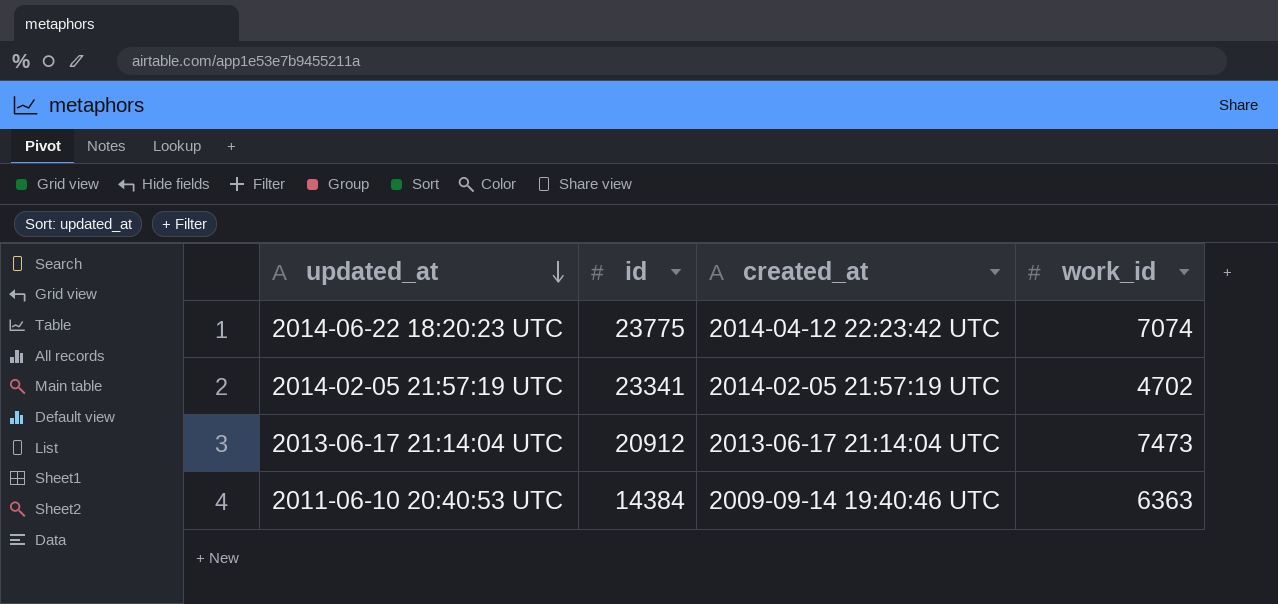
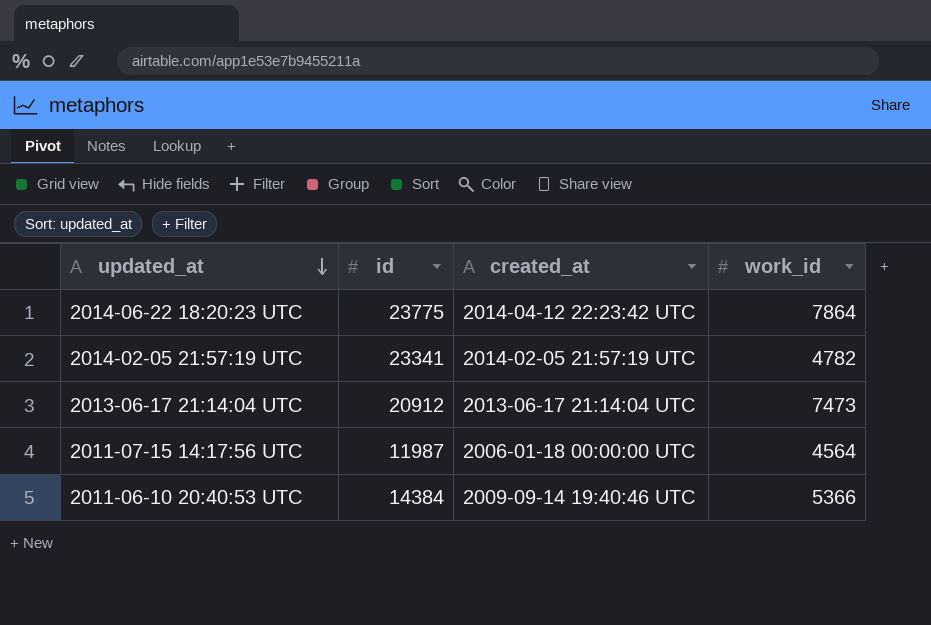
2014-06-22 18:20:23 UTC | work_id: 7074 -> 7864
2014-02-05 21:57:19 UTC | work_id: 4702 -> 4782
row 2011-07-15 14:17:56 UTC: none -> 11987 | 2006-01-18 00:00:00 UTC | 4564
2011-06-10 20:40:53 UTC | work_id: 6363 -> 5366

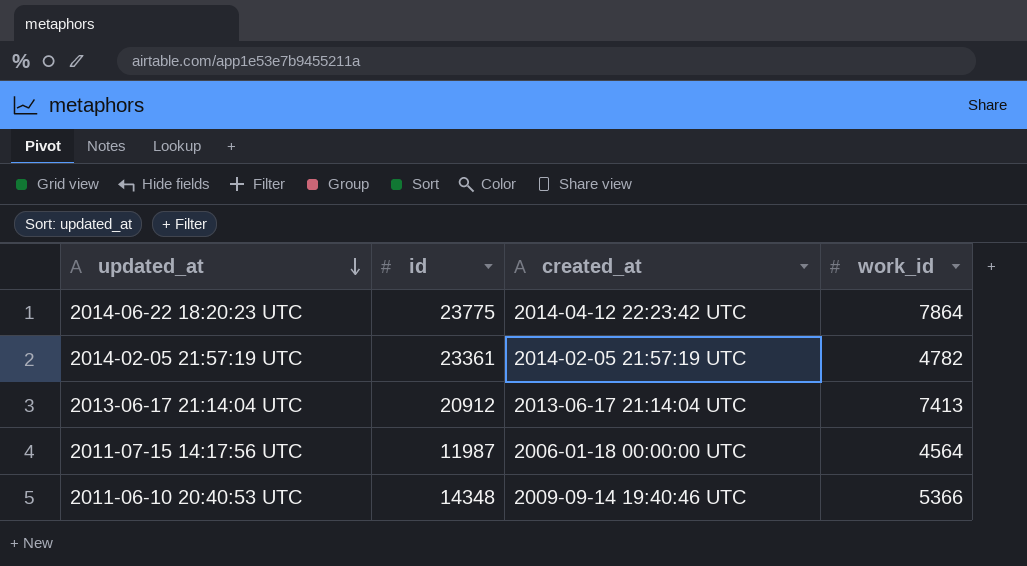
2014-02-05 21:57:19 UTC | id: 23341 -> 23361
2013-06-17 21:14:04 UTC | work_id: 7473 -> 7413
2011-06-10 20:40:53 UTC | id: 14384 -> 14348

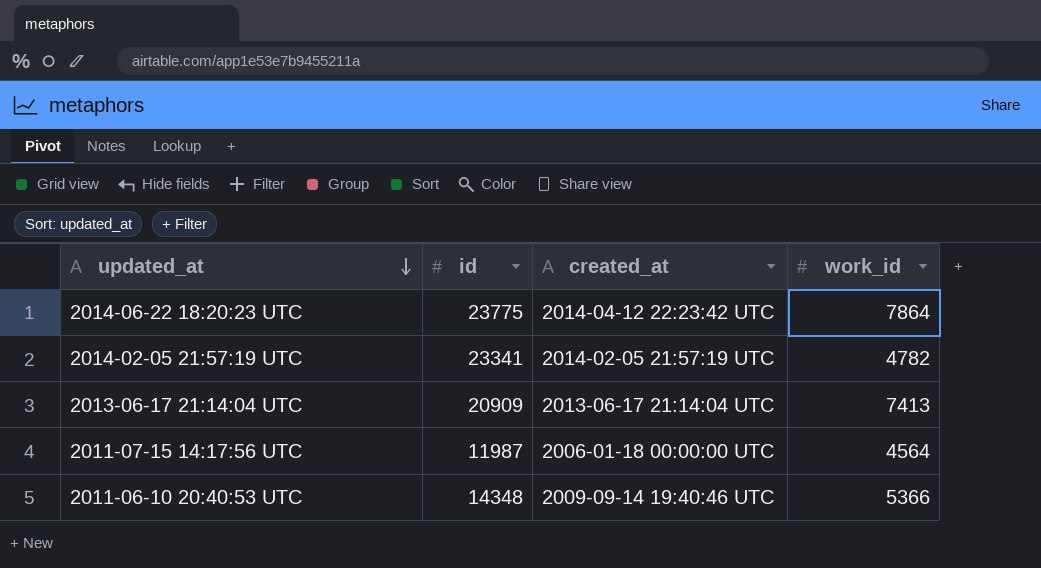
2014-02-05 21:57:19 UTC | id: 23361 -> 23341
2013-06-17 21:14:04 UTC | id: 20912 -> 20909

